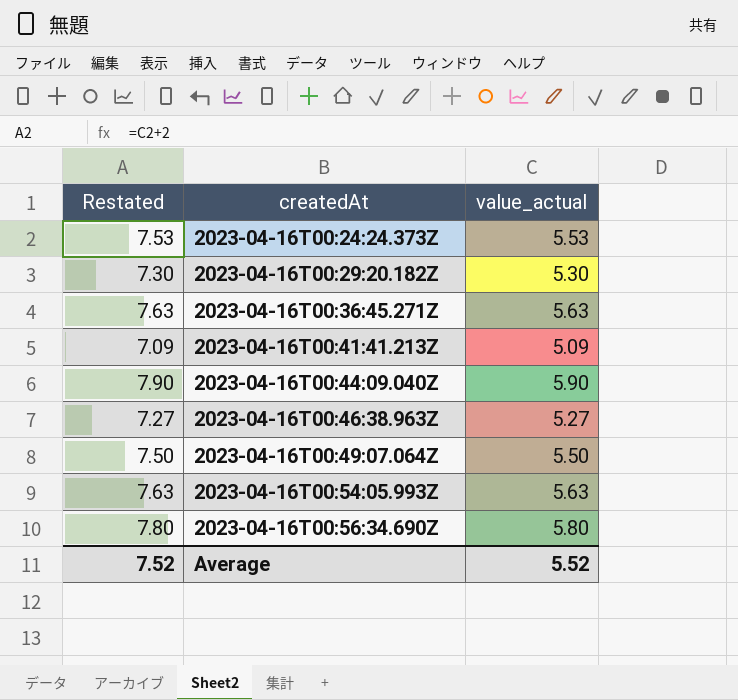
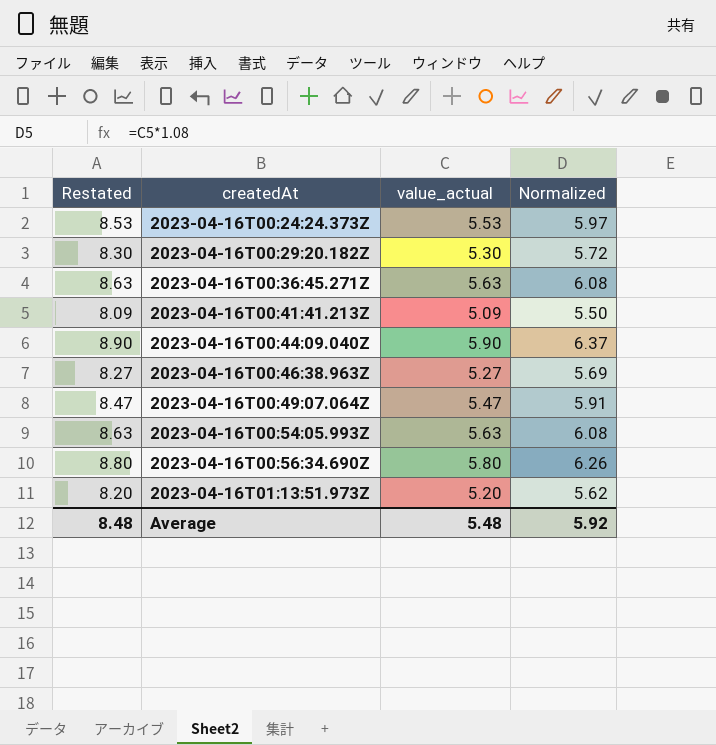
column Restated | formula: [value_actual] + 2 -> [value_actual] + 3
column Normalized | formula: none -> [value_actual] * 1.08
2023-04-16T00:49:07.064Z | value_actual: 5.50 -> 5.47
row 2023-04-16T01:13:51.973Z: none -> 8.20 | 5.20 | 5.62
Average | Restated: 7.52 -> 8.48
Average | value_actual: 5.52 -> 5.48

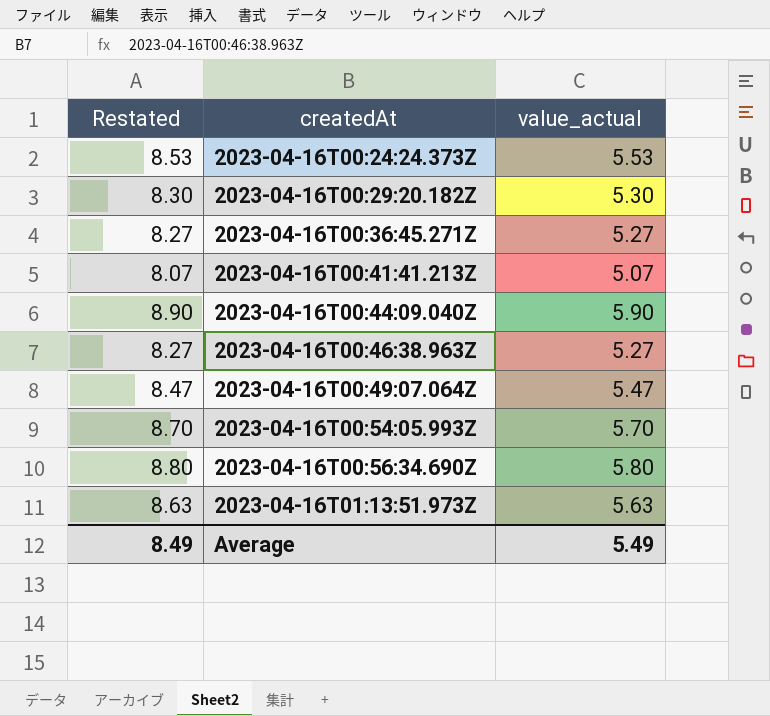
column Normalized | formula: [value_actual] * 1.08 -> none
2023-04-16T00:36:45.271Z | Restated: 8.63 -> 8.27
2023-04-16T00:36:45.271Z | value_actual: 5.63 -> 5.27
2023-04-16T00:41:41.213Z | Restated: 8.09 -> 8.07
2023-04-16T00:41:41.213Z | value_actual: 5.09 -> 5.07
2023-04-16T00:54:05.993Z | Restated: 8.63 -> 8.70
2023-04-16T00:54:05.993Z | value_actual: 5.63 -> 5.70
2023-04-16T01:13:51.973Z | Restated: 8.20 -> 8.63
2023-04-16T01:13:51.973Z | value_actual: 5.20 -> 5.63
Average | Restated: 8.48 -> 8.49
Average | value_actual: 5.48 -> 5.49

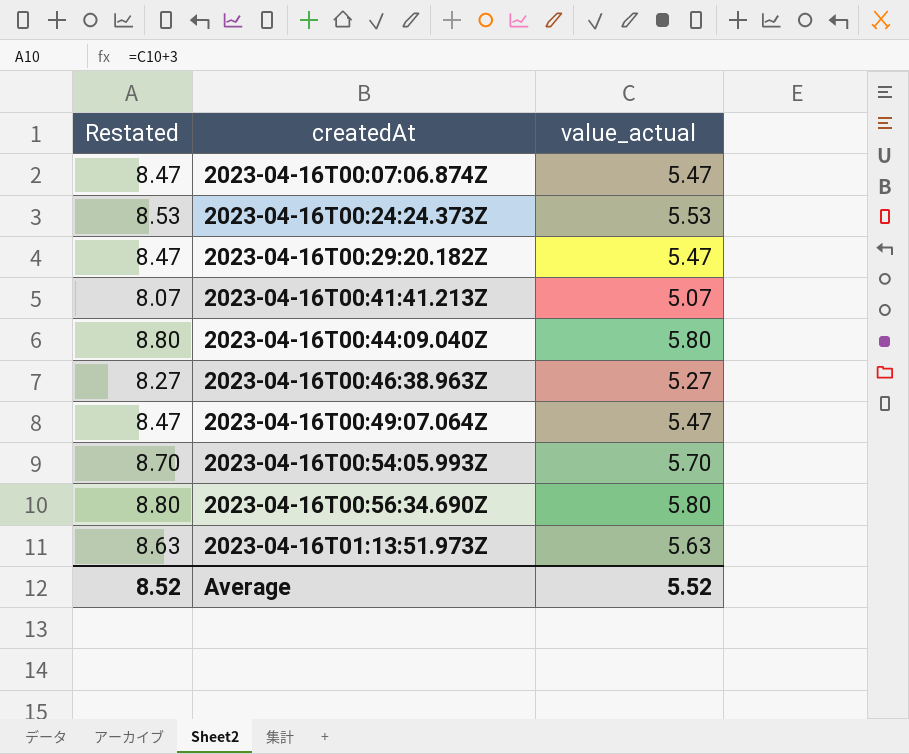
row 2023-04-16T00:36:45.271Z: 8.27 | 5.27 -> none
row 2023-04-16T00:07:06.874Z: none -> 8.47 | 5.47
2023-04-16T00:29:20.182Z | Restated: 8.30 -> 8.47
2023-04-16T00:29:20.182Z | value_actual: 5.30 -> 5.47
2023-04-16T00:44:09.040Z | Restated: 8.90 -> 8.80
2023-04-16T00:44:09.040Z | value_actual: 5.90 -> 5.80
Average | Restated: 8.49 -> 8.52
Average | value_actual: 5.49 -> 5.52

